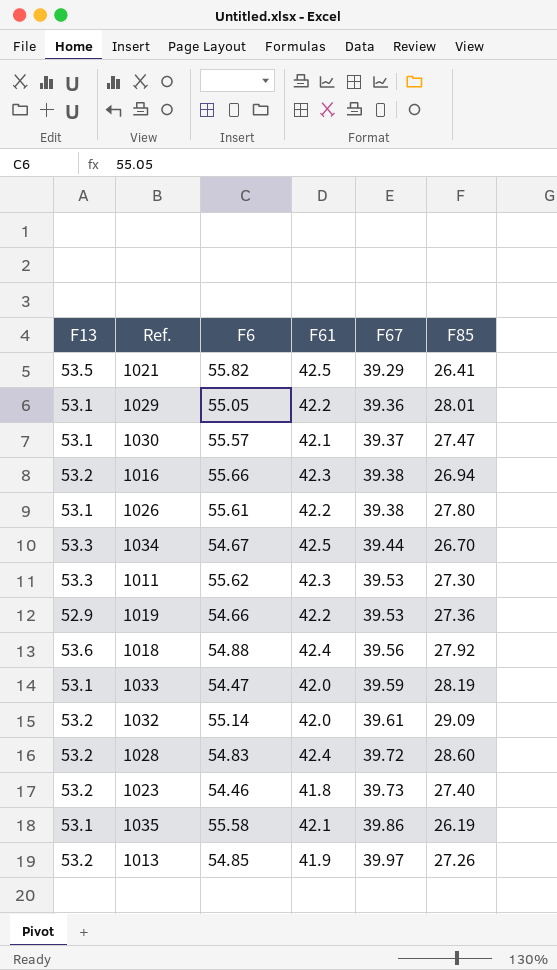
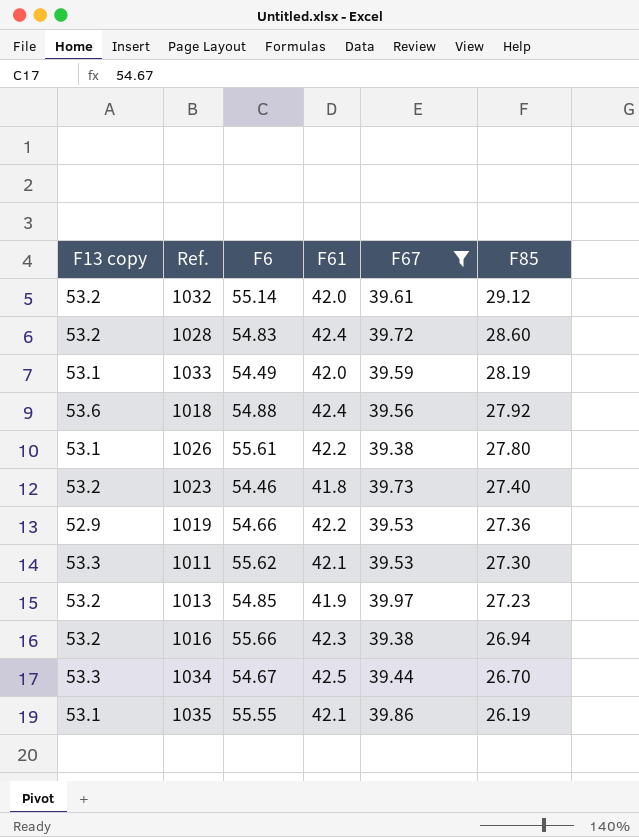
filter: none -> F67 >= 39.38
row order: F67 ascending -> F85 descending
column name: F13 -> F13 copy
1032 | F85: 29.09 -> 29.12
1033 | F6: 54.47 -> 54.49
1011 | F61: 42.3 -> 42.1
1013 | F85: 27.26 -> 27.23
1035 | F6: 55.58 -> 55.55

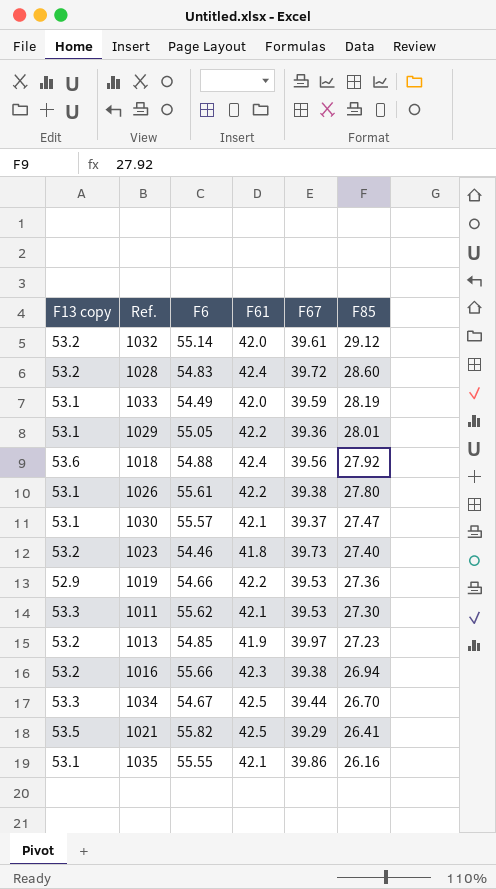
filter: F67 >= 39.38 -> none
1035 | F85: 26.19 -> 26.16

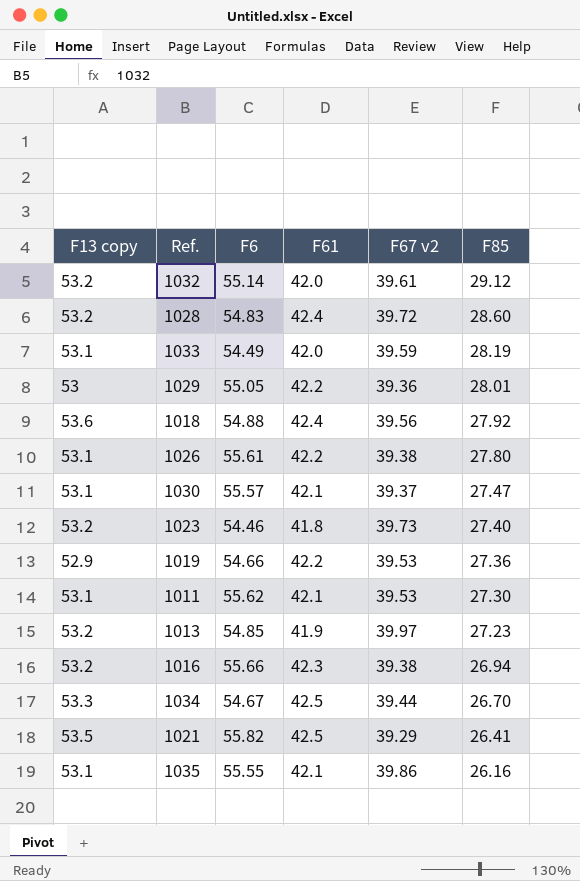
column name: F67 -> F67 v2
1029 | F13 copy: 53.1 -> 53
1011 | F13 copy: 53.3 -> 53.1

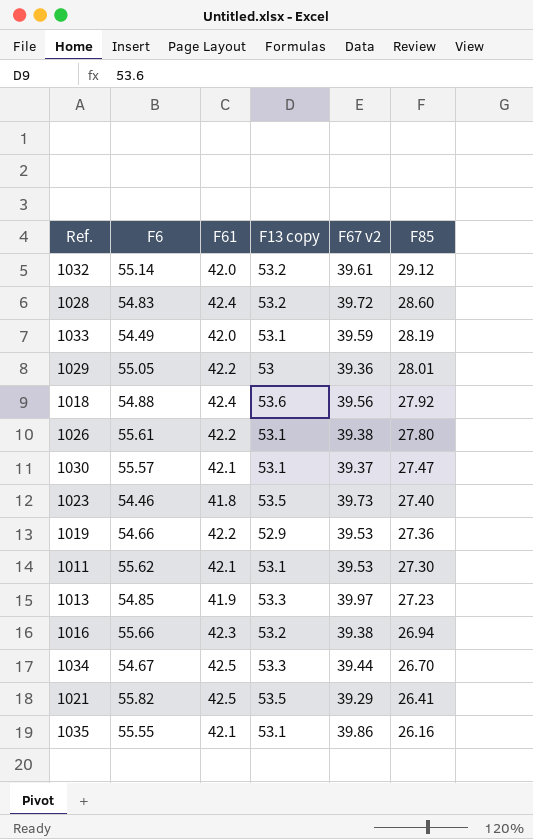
column F13 copy | position: 1 -> 4
1023 | F13 copy: 53.2 -> 53.5
1013 | F13 copy: 53.2 -> 53.3

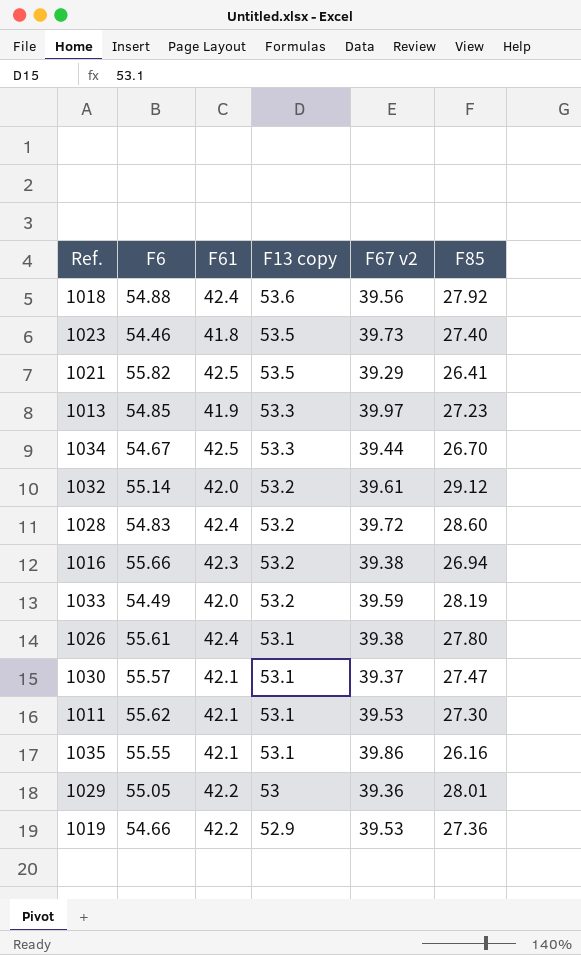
row order: F85 descending -> F13 copy descending
1033 | F13 copy: 53.1 -> 53.2
1026 | F61: 42.2 -> 42.4

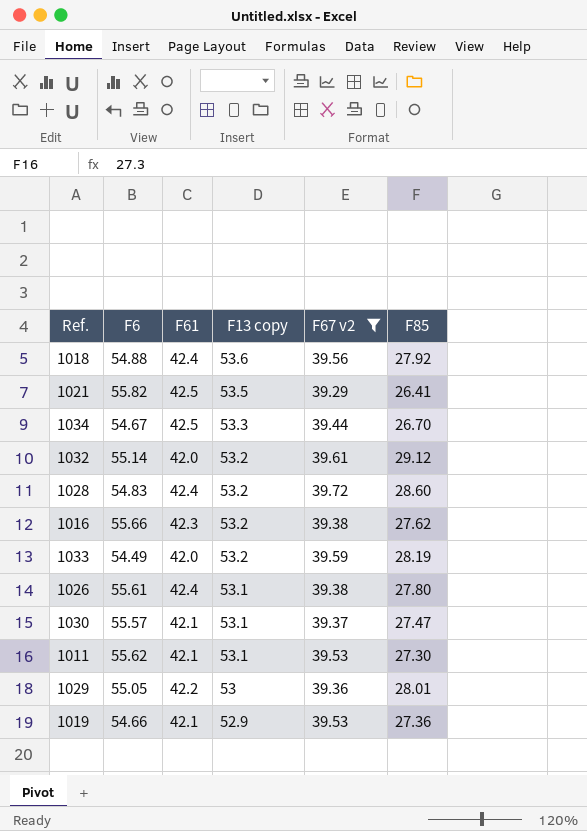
filter: none -> F67 v2 <= 39.72
1016 | F85: 26.94 -> 27.62
1019 | F61: 42.2 -> 42.1

